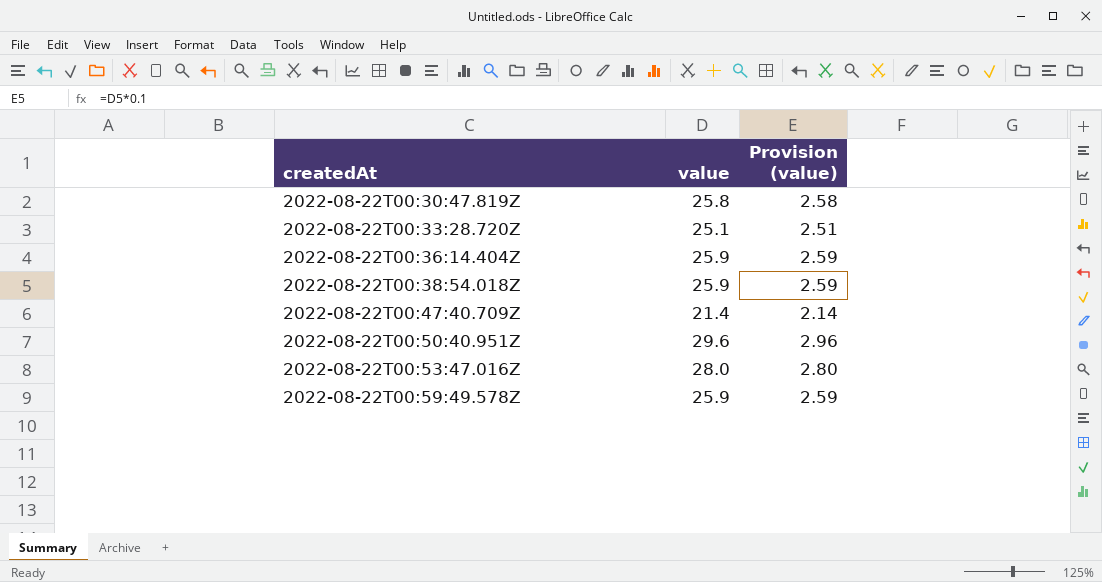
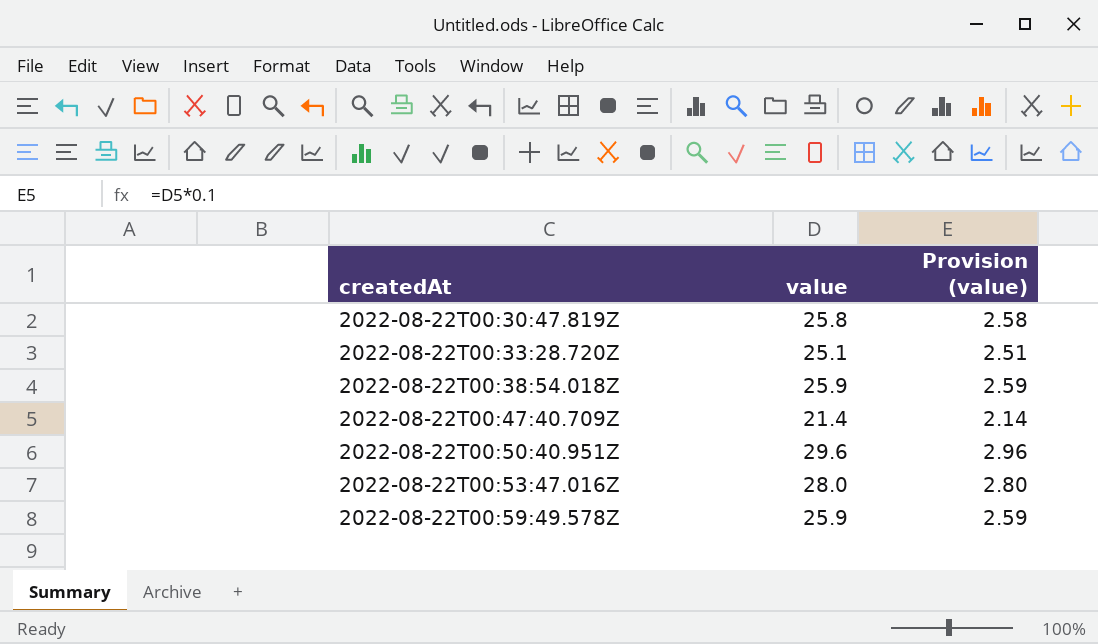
row 2022-08-22T00:36:14.404Z: 25.9 | 2.59 -> none

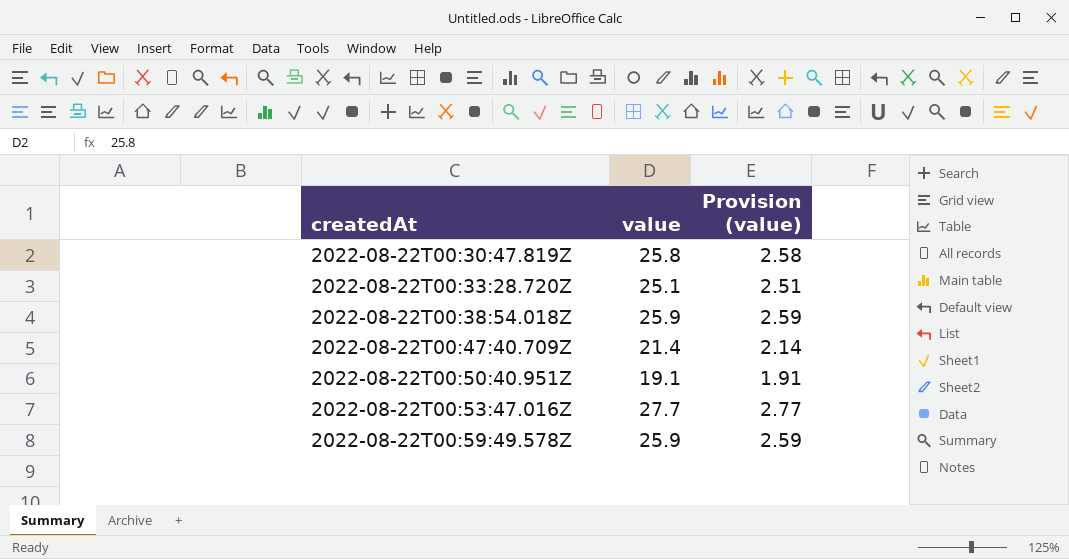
2022-08-22T00:50:40.951Z | value: 29.6 -> 19.1
2022-08-22T00:50:40.951Z | Provision (value): 2.96 -> 1.91
2022-08-22T00:53:47.016Z | value: 28.0 -> 27.7
2022-08-22T00:53:47.016Z | Provision (value): 2.80 -> 2.77

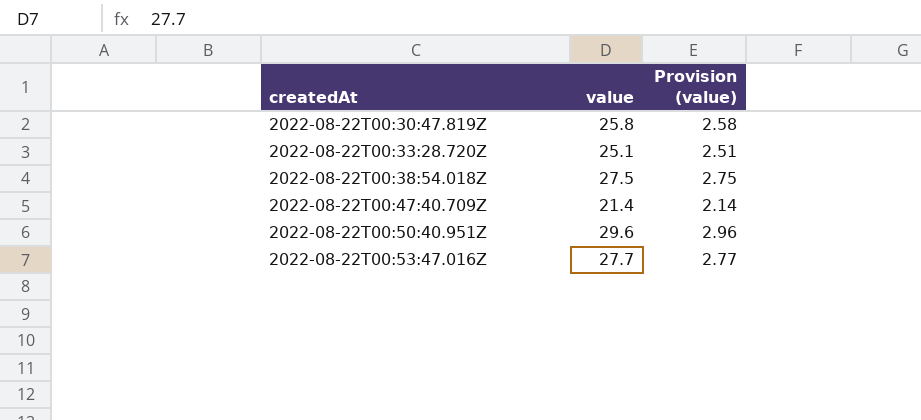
row 2022-08-22T00:59:49.578Z: 25.9 | 2.59 -> none
2022-08-22T00:38:54.018Z | value: 25.9 -> 27.5
2022-08-22T00:38:54.018Z | Provision (value): 2.59 -> 2.75
2022-08-22T00:50:40.951Z | value: 19.1 -> 29.6
2022-08-22T00:50:40.951Z | Provision (value): 1.91 -> 2.96

